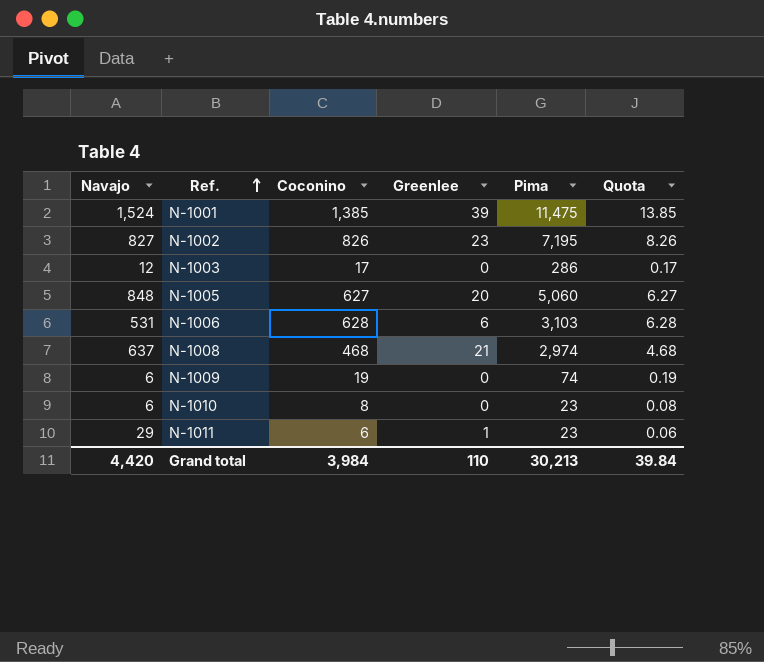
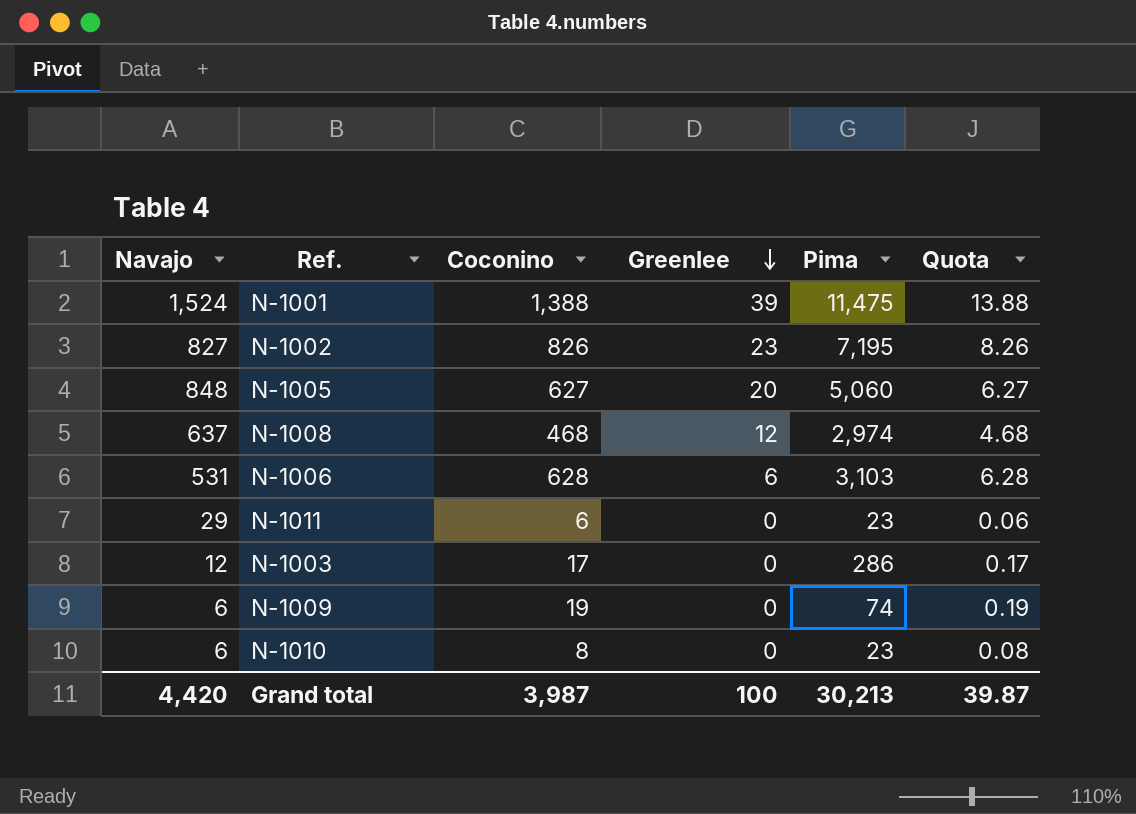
row order: Ref. ascending -> Greenlee descending
N-1001 | Coconino: 1,385 -> 1,388
N-1001 | Quota: 13.85 -> 13.88
N-1008 | Greenlee: 21 -> 12
N-1011 | Greenlee: 1 -> 0
Grand total | Coconino: 3,984 -> 3,987
Grand total | Greenlee: 110 -> 100
Grand total | Quota: 39.84 -> 39.87

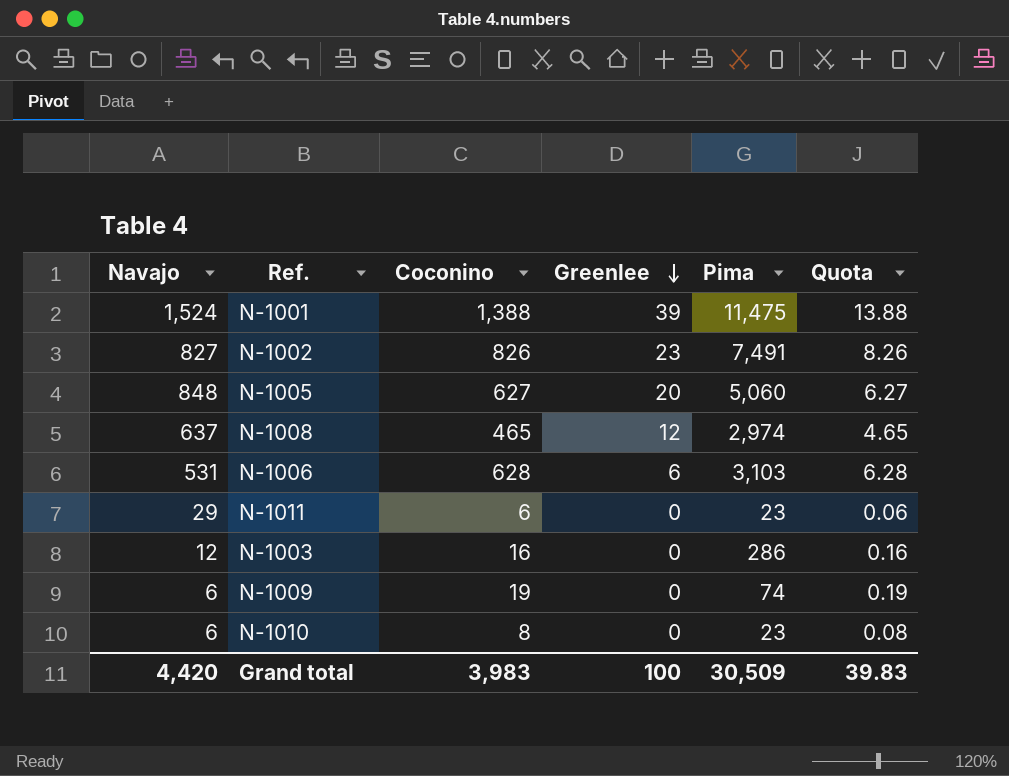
N-1002 | Pima: 7,195 -> 7,491
N-1008 | Coconino: 468 -> 465
N-1008 | Quota: 4.68 -> 4.65
N-1003 | Coconino: 17 -> 16
N-1003 | Quota: 0.17 -> 0.16
Grand total | Coconino: 3,987 -> 3,983
Grand total | Pima: 30,213 -> 30,509
Grand total | Quota: 39.87 -> 39.83

